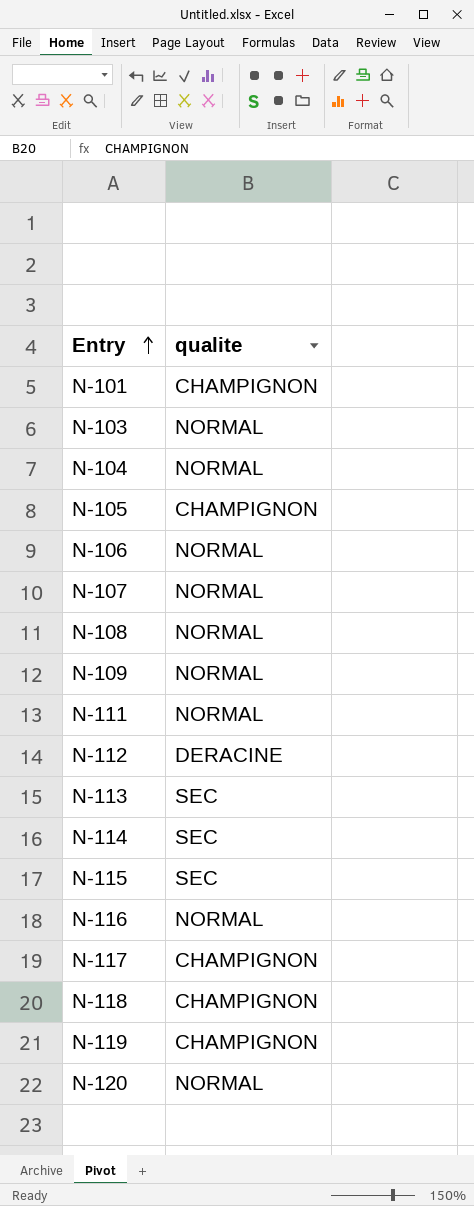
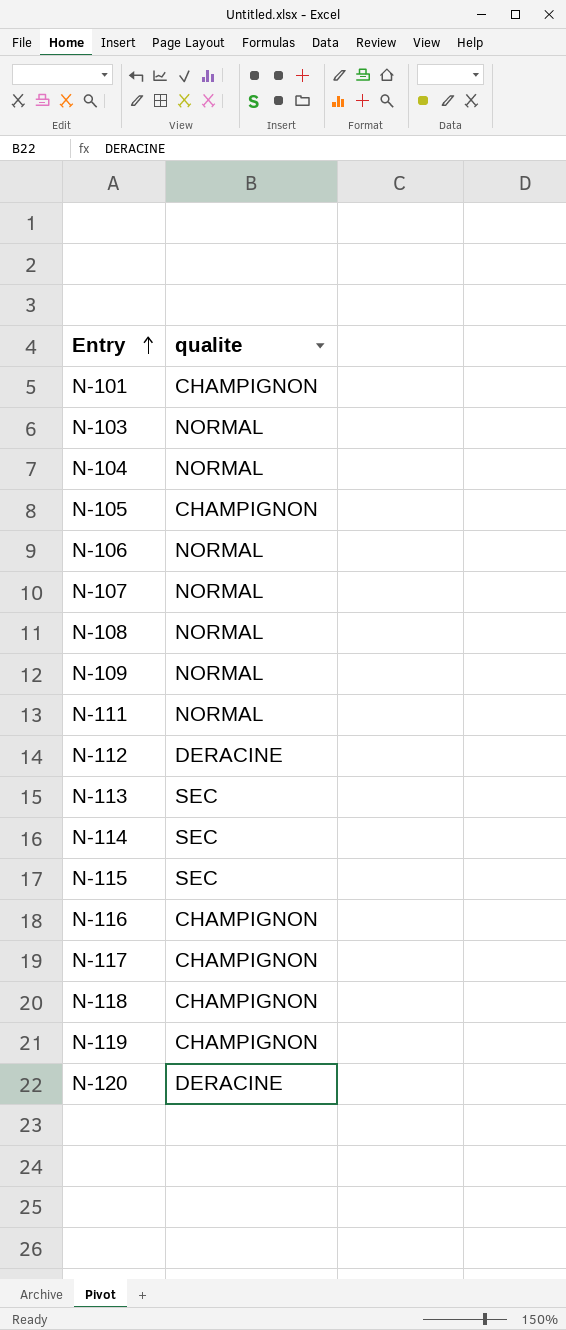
N-116 | qualite: NORMAL -> CHAMPIGNON
N-120 | qualite: NORMAL -> DERACINE

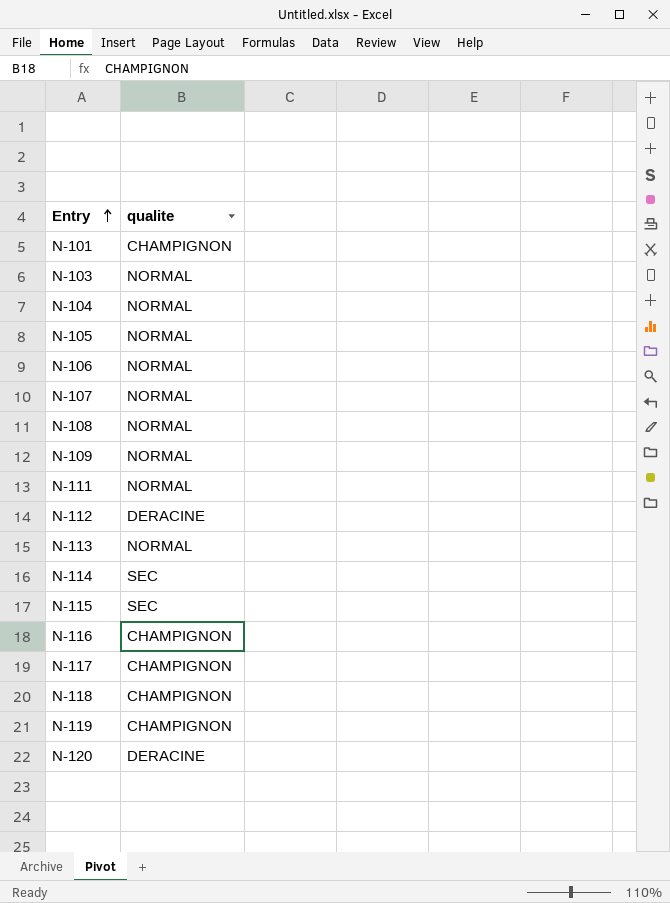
N-105 | qualite: CHAMPIGNON -> NORMAL
N-113 | qualite: SEC -> NORMAL

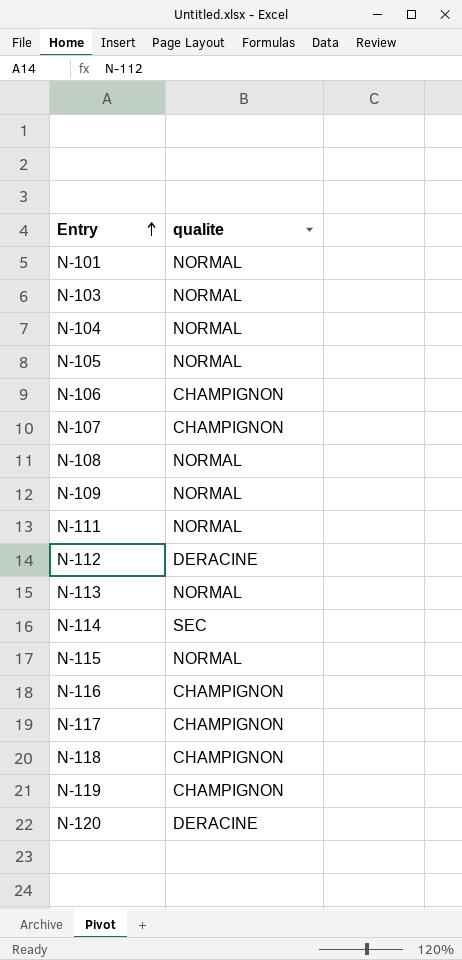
N-101 | qualite: CHAMPIGNON -> NORMAL
N-106 | qualite: NORMAL -> CHAMPIGNON
N-107 | qualite: NORMAL -> CHAMPIGNON
N-115 | qualite: SEC -> NORMAL

